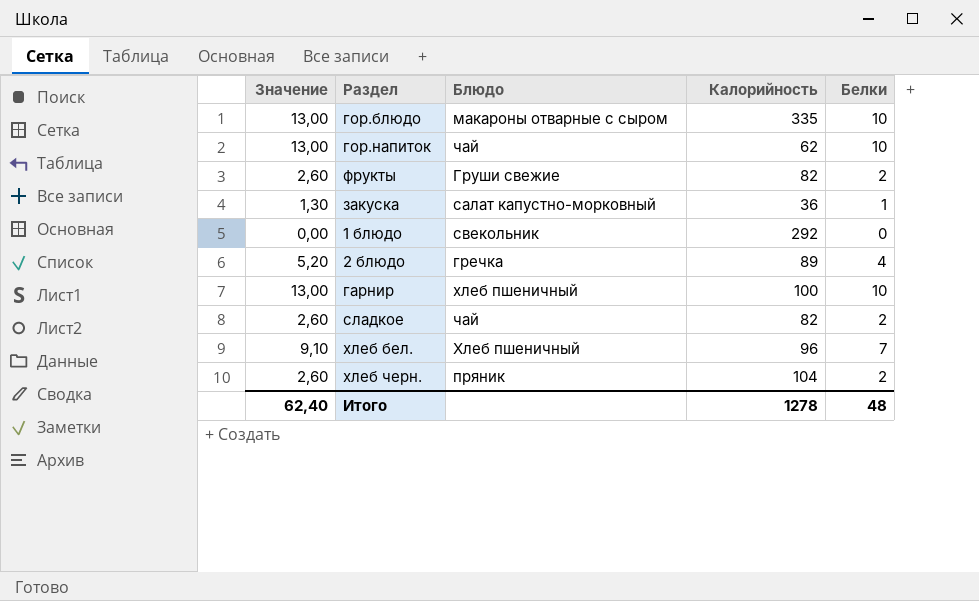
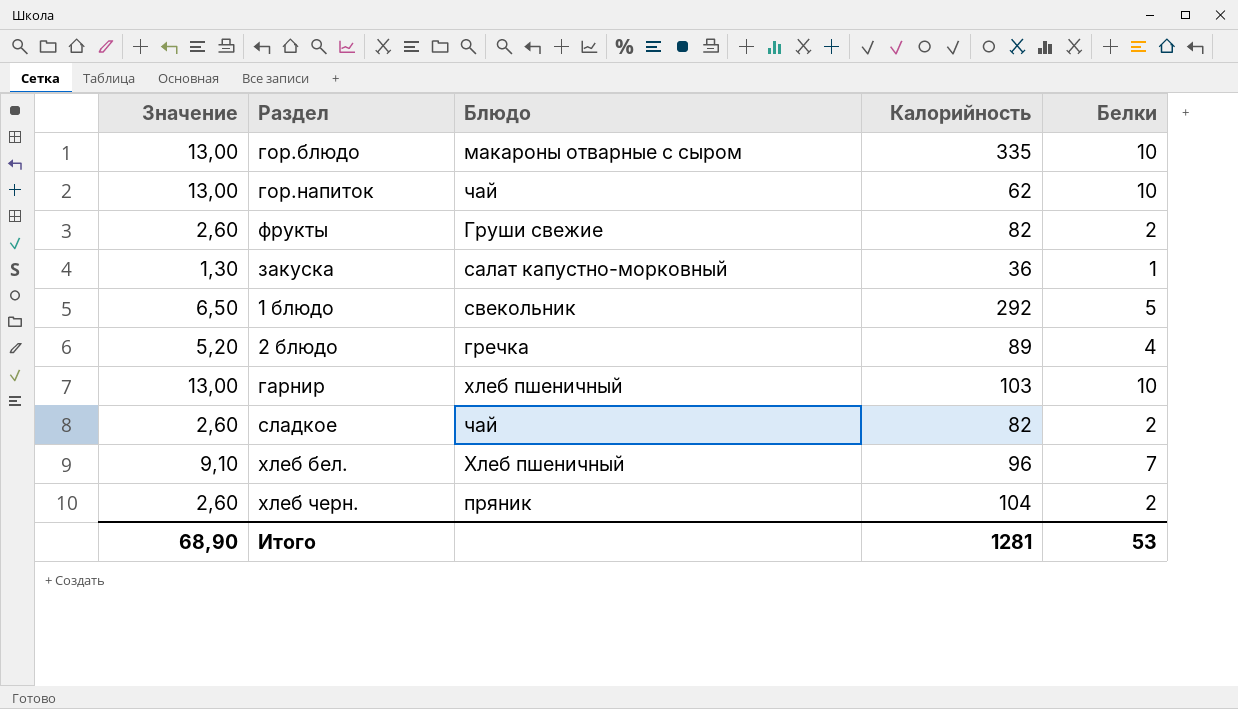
1 блюдо | Значение: 0,00 -> 6,50
1 блюдо | Белки: 0 -> 5
гарнир | Калорийность: 100 -> 103
Итого | Значение: 62,40 -> 68,90
Итого | Калорийность: 1278 -> 1281
Итого | Белки: 48 -> 53

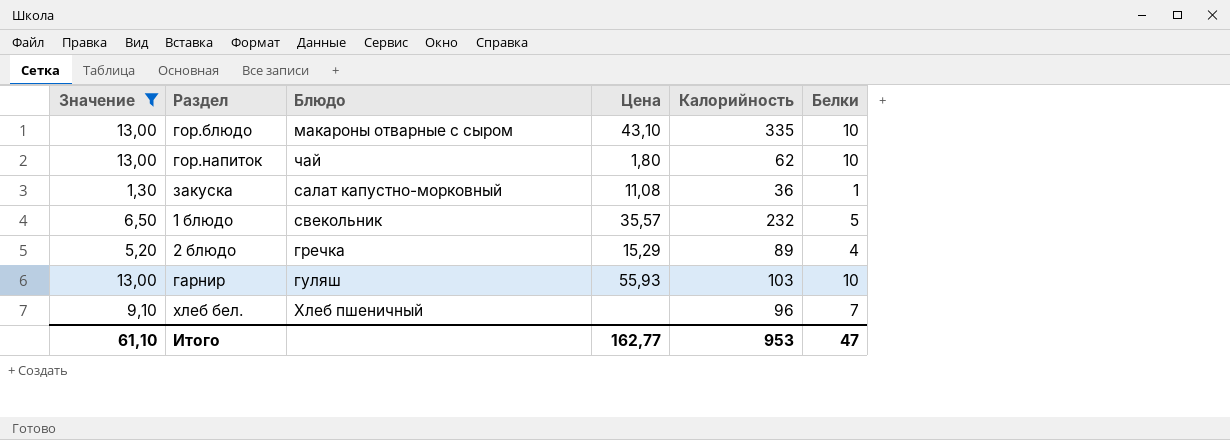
filter: none -> Значение != 2,60
column Цена | position: none -> 4
1 блюдо | Калорийность: 292 -> 232
гарнир | Блюдо: хлеб пшеничный -> гуляш
Итого | Значение: 68,90 -> 61,10
Итого | Калорийность: 1281 -> 953
Итого | Белки: 53 -> 47

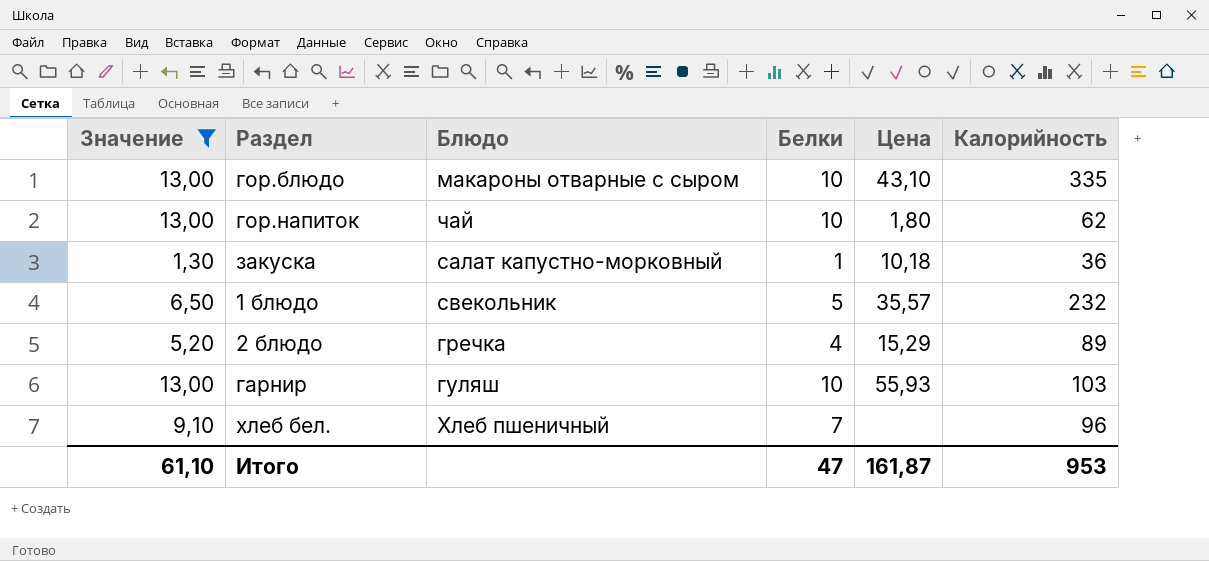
column Белки | position: 6 -> 4
закуска | Цена: 11,08 -> 10,18
Итого | Цена: 162,77 -> 161,87

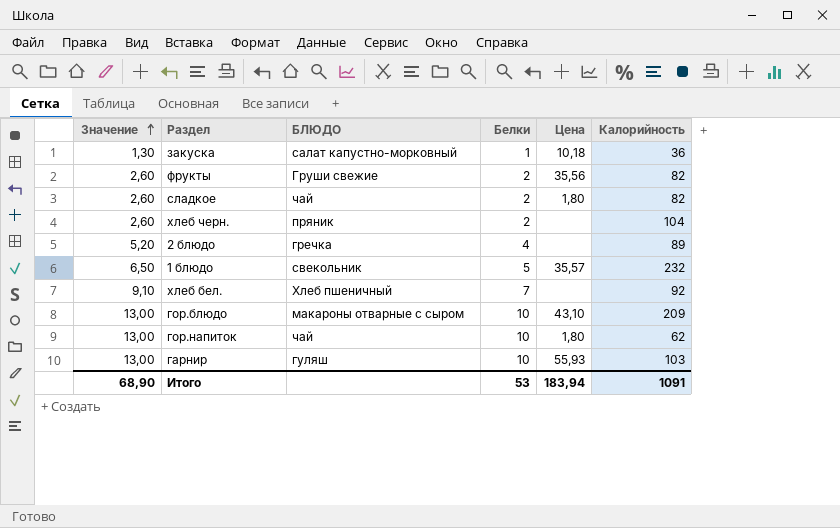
filter: Значение != 2,60 -> none
row order: none -> Значение ascending
column name: Блюдо -> БЛЮДО
2 блюдо | Цена: 15,29 -> none
хлеб бел. | Калорийность: 96 -> 92
гор.блюдо | Калорийность: 335 -> 209
Итого | Значение: 61,10 -> 68,90
Итого | Белки: 47 -> 53
Итого | Цена: 161,87 -> 183,94
Итого | Калорийность: 953 -> 1091

